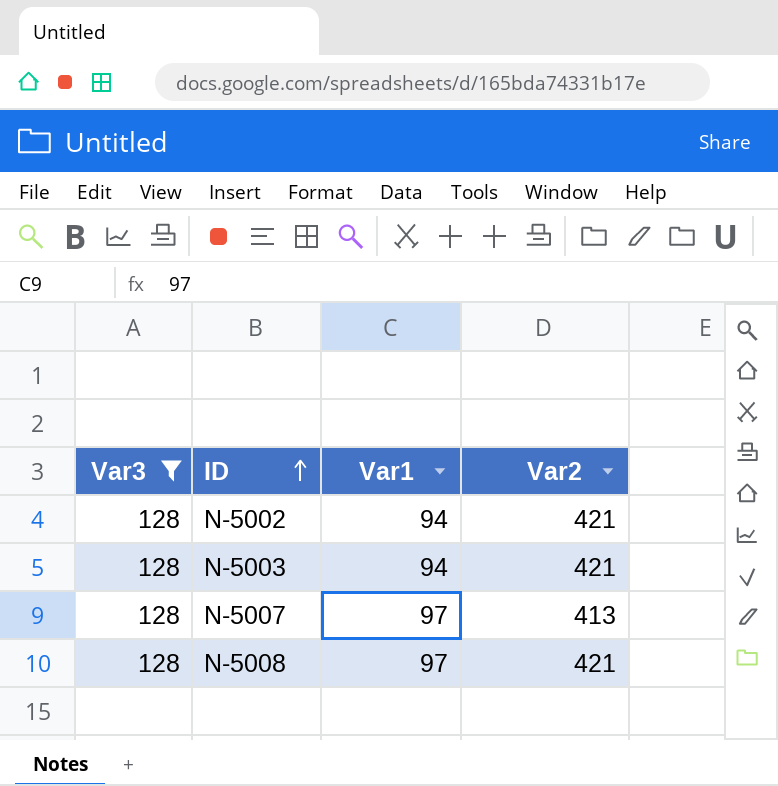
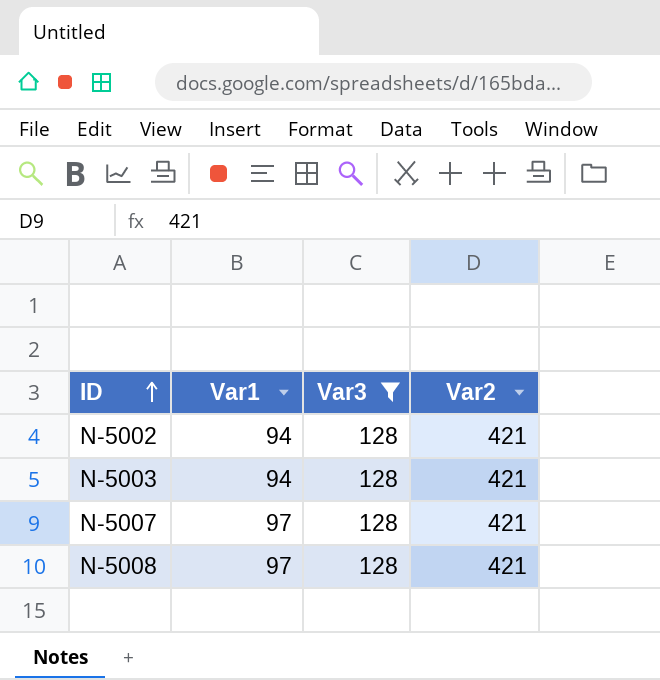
column Var3 | position: 1 -> 3
N-5007 | Var2: 413 -> 421

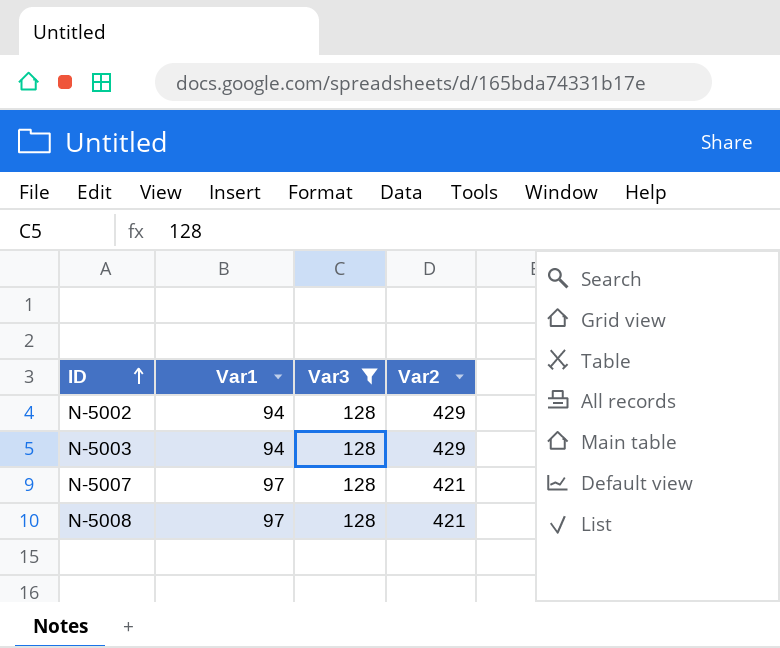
N-5002 | Var2: 421 -> 429
N-5003 | Var2: 421 -> 429

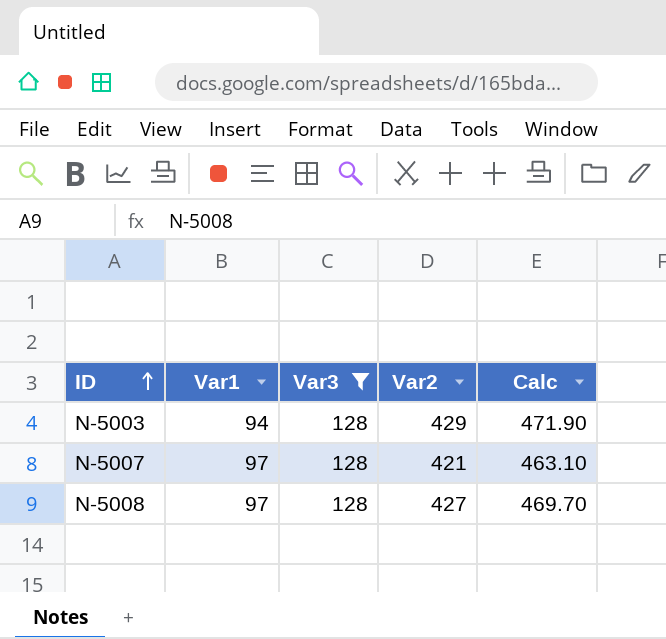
column Calc | formula: none -> [Var2] * 1.1
row N-5002: 94 | 128 | 429 -> none
N-5008 | Var2: 421 -> 427

